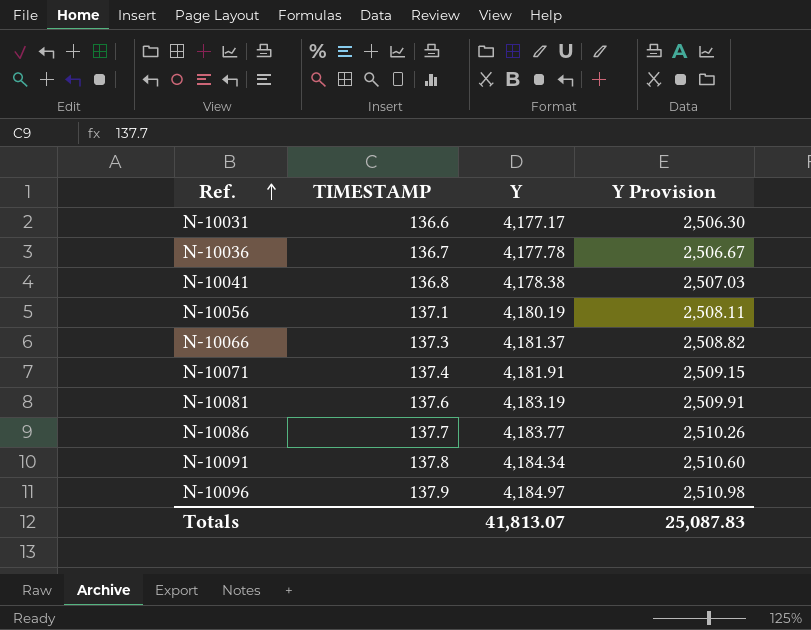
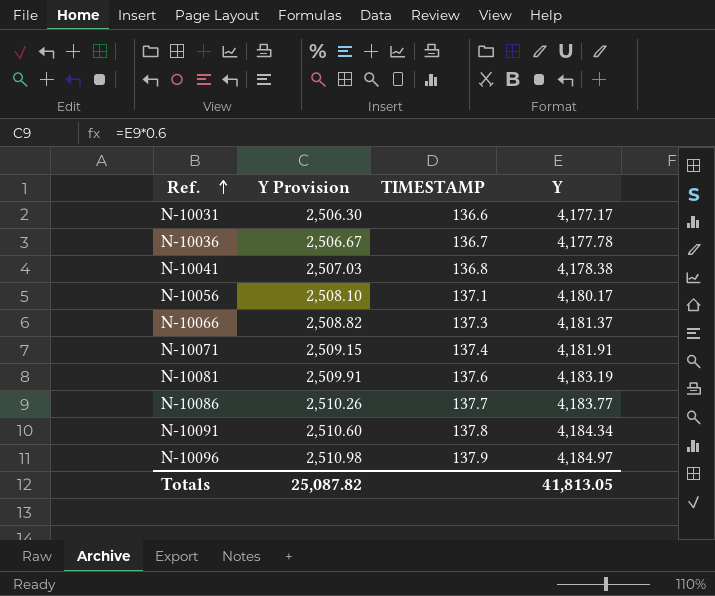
column Y Provision | position: 4 -> 2
N-10056 | Y Provision: 2,508.11 -> 2,508.10
N-10056 | Y: 4,180.19 -> 4,180.17
Totals | Y Provision: 25,087.83 -> 25,087.82
Totals | Y: 41,813.07 -> 41,813.05

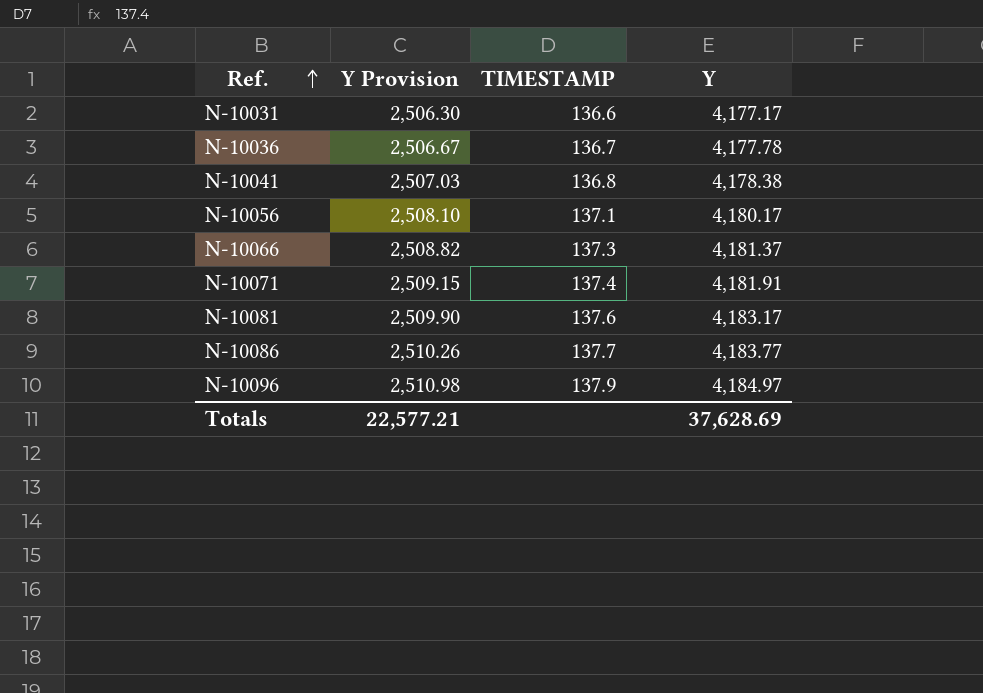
row N-10091: 2,510.60 | 137.8 | 4,184.34 -> none
N-10081 | Y Provision: 2,509.91 -> 2,509.90
N-10081 | Y: 4,183.19 -> 4,183.17
Totals | Y Provision: 25,087.82 -> 22,577.21
Totals | Y: 41,813.05 -> 37,628.69

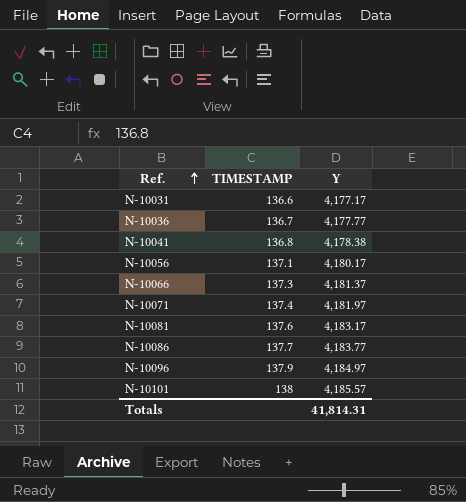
column Y Provision | formula: [Y] * 0.6 -> none
N-10036 | Y: 4,177.78 -> 4,177.77
N-10071 | Y: 4,181.91 -> 4,181.97
row N-10101: none -> 138 | 4,185.57
Totals | Y: 37,628.69 -> 41,814.31

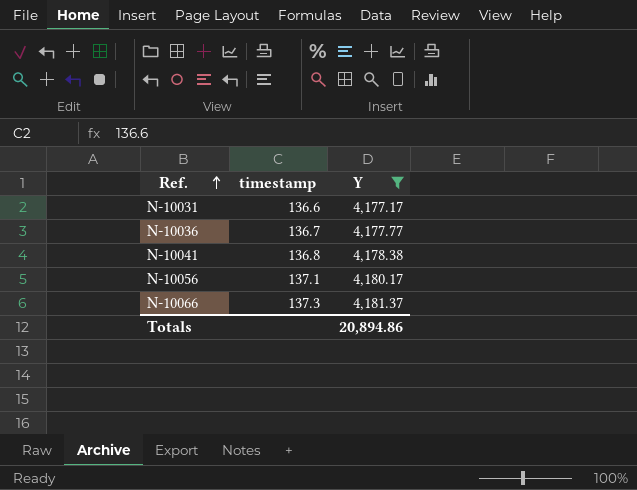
filter: none -> Y <= 4,181.37
column name: TIMESTAMP -> timestamp
Totals | Y: 41,814.31 -> 20,894.86

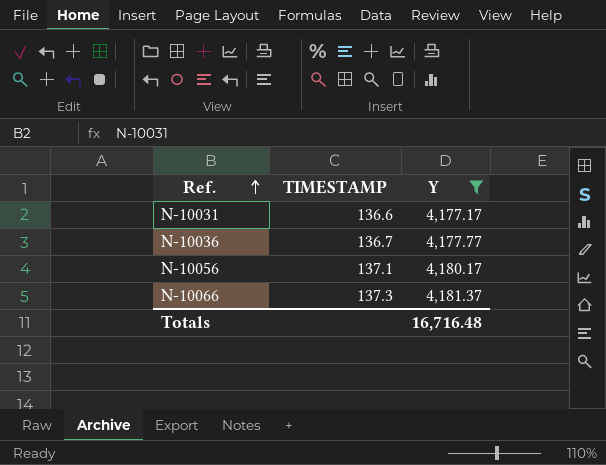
column name: timestamp -> TIMESTAMP
row N-10041: 136.8 | 4,178.38 -> none
Totals | Y: 20,894.86 -> 16,716.48

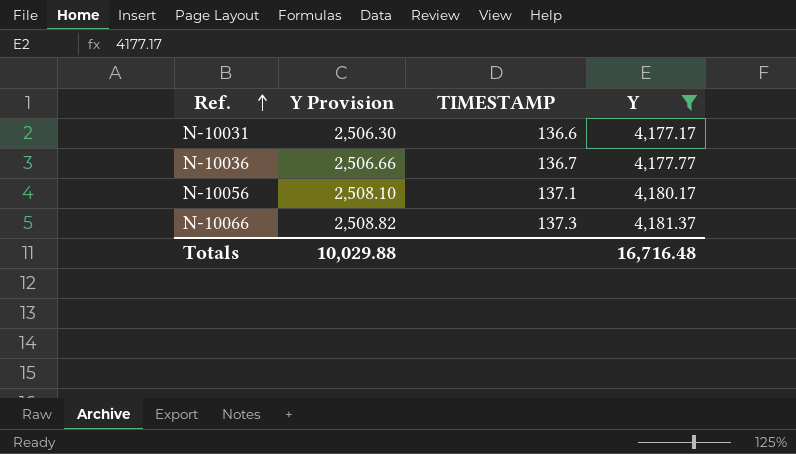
column Y Provision | formula: none -> [Y] * 0.6

